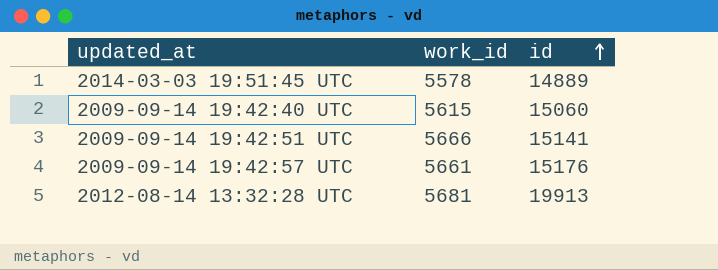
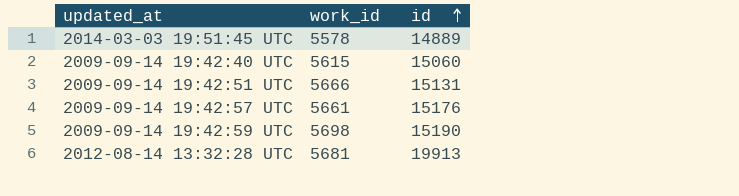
2009-09-14 19:42:51 UTC | id: 15141 -> 15131
row 2009-09-14 19:42:59 UTC: none -> 5698 | 15190

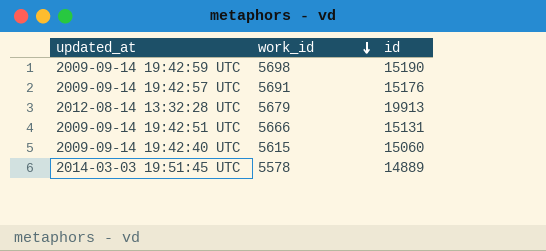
row order: id ascending -> work_id descending
2009-09-14 19:42:57 UTC | work_id: 5661 -> 5691
2012-08-14 13:32:28 UTC | work_id: 5681 -> 5679

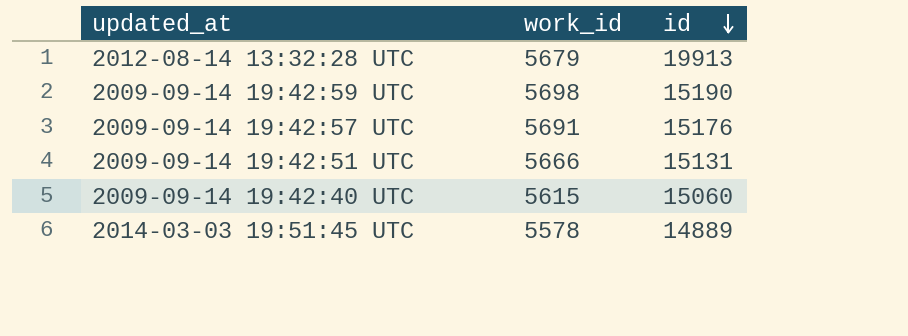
row order: work_id descending -> id descending

